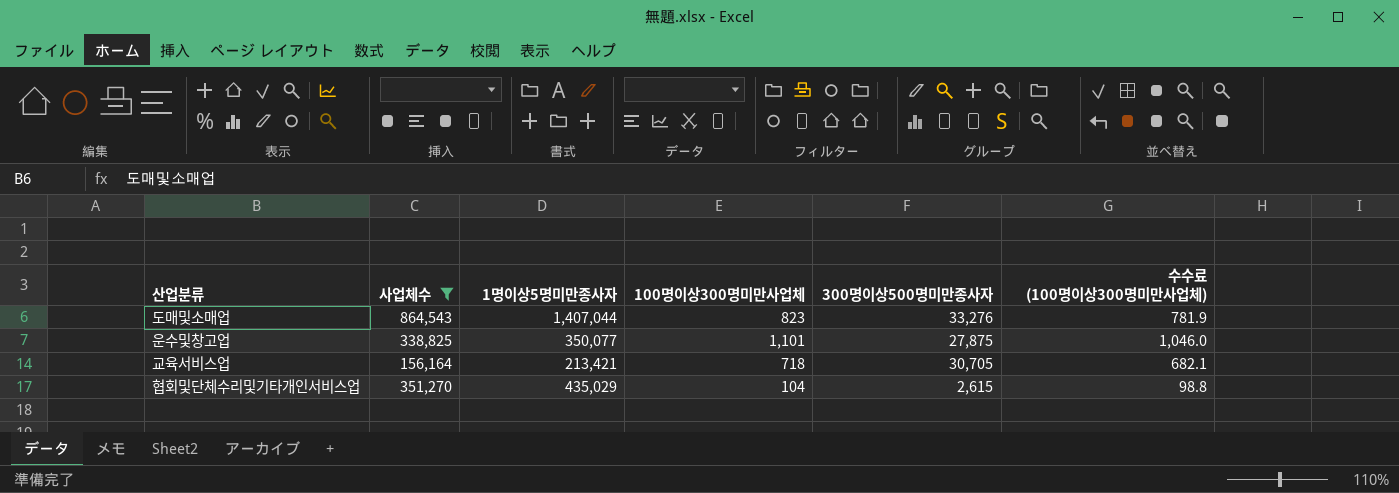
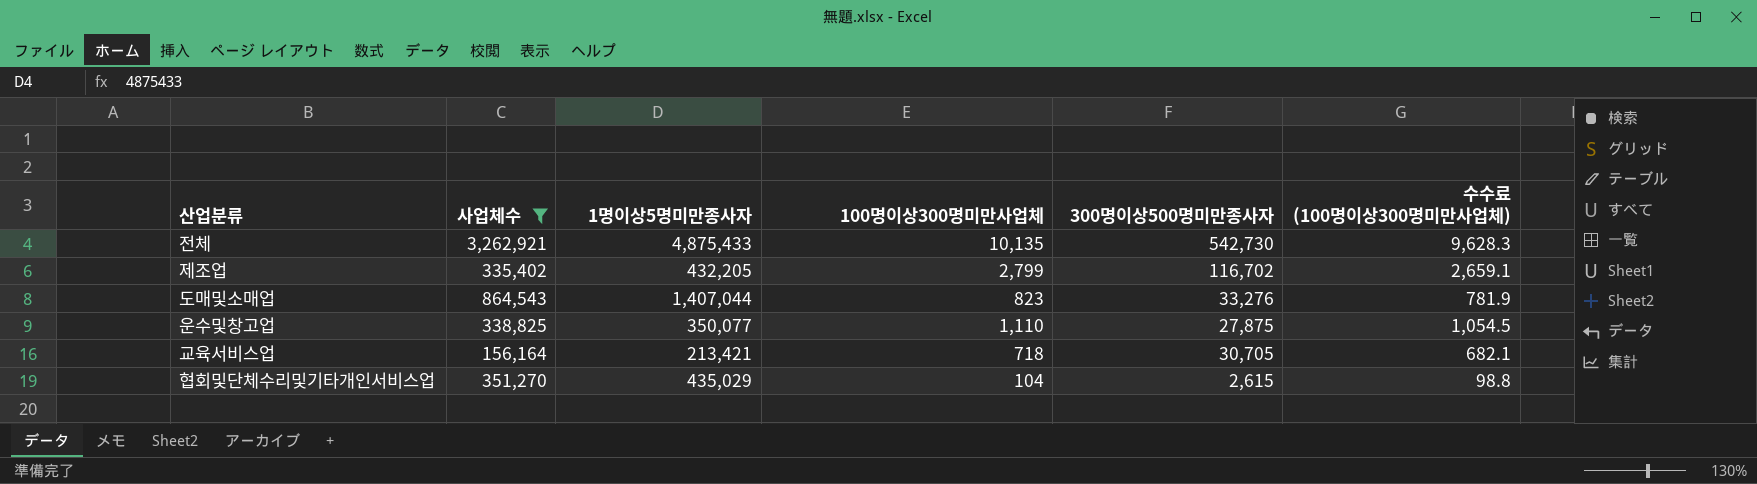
row 전체: none -> 3,262,921 | 4,875,433 | 10,135 | 542,730 | 9,628.3
row 제조업: none -> 335,402 | 432,205 | 2,799 | 116,702 | 2,659.1
운수및창고업 | 100명이상300명미만사업체: 1,101 -> 1,110
운수및창고업 | 수수료 (100명이상300명미만사업체): 1,046.0 -> 1,054.5

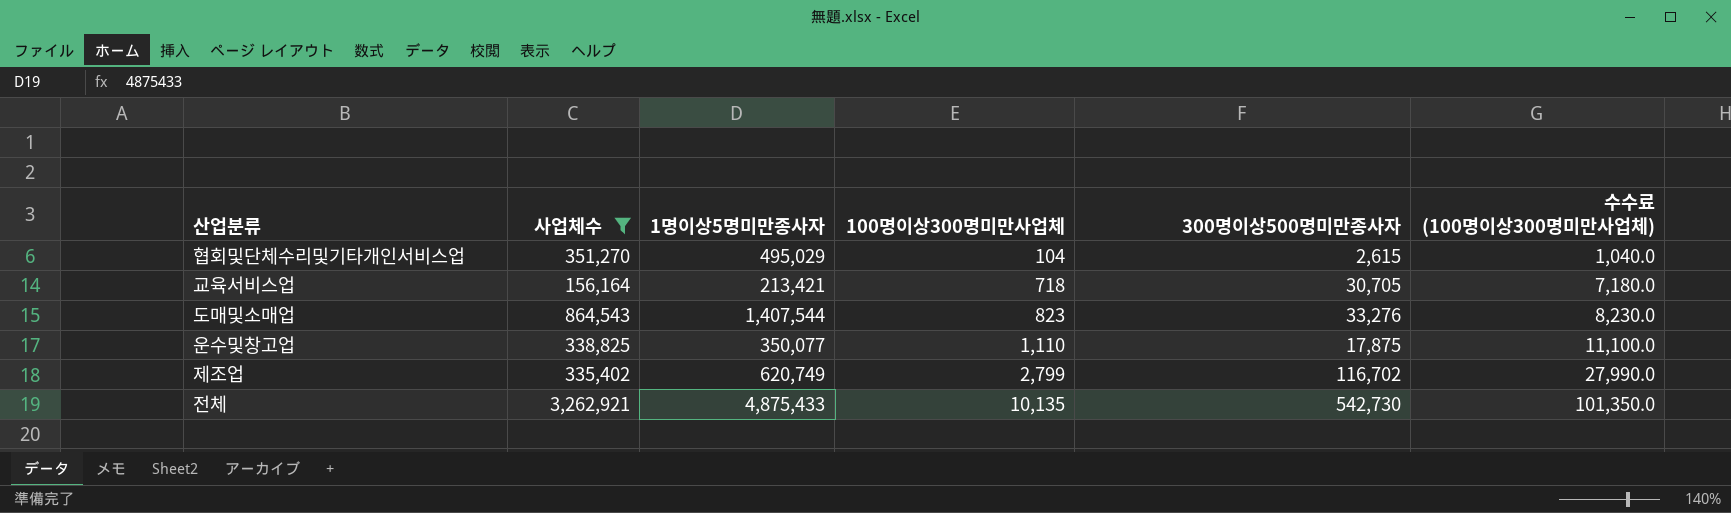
row order: none -> 100명이상300명미만사업체 ascending
column 수수료 (100명이상300명미만사업체) | formula: [100명이상300명미만사업체] * 0.95 -> [100명이상300명미만사업체] * 10
협회및단체수리및기타개인서비스업 | 1명이상5명미만종사자: 435,029 -> 495,029
도매및소매업 | 1명이상5명미만종사자: 1,407,044 -> 1,407,544
운수및창고업 | 300명이상500명미만종사자: 27,875 -> 17,875
제조업 | 1명이상5명미만종사자: 432,205 -> 620,749

